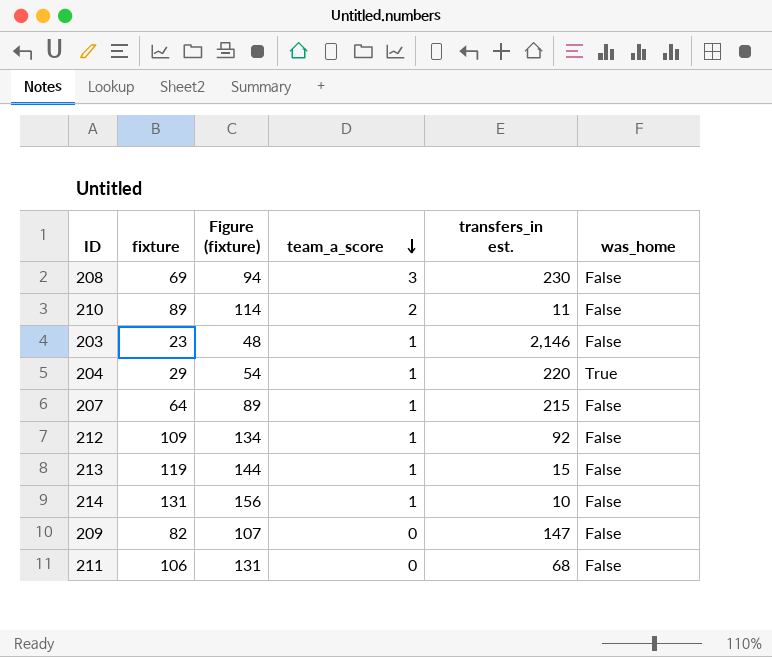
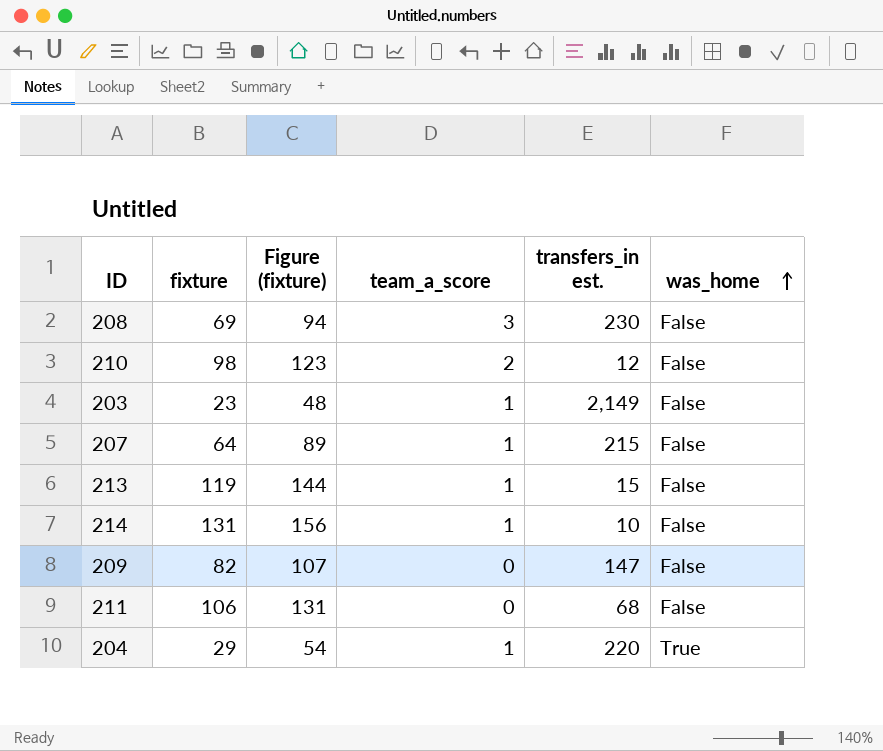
row order: team_a_score descending -> was_home ascending
row 212: 109 | 134 | 1 | 92 | False -> none
210 | fixture: 89 -> 98
210 | Figure (fixture): 114 -> 123
210 | transfers_in est.: 11 -> 12
203 | transfers_in est.: 2,146 -> 2,149

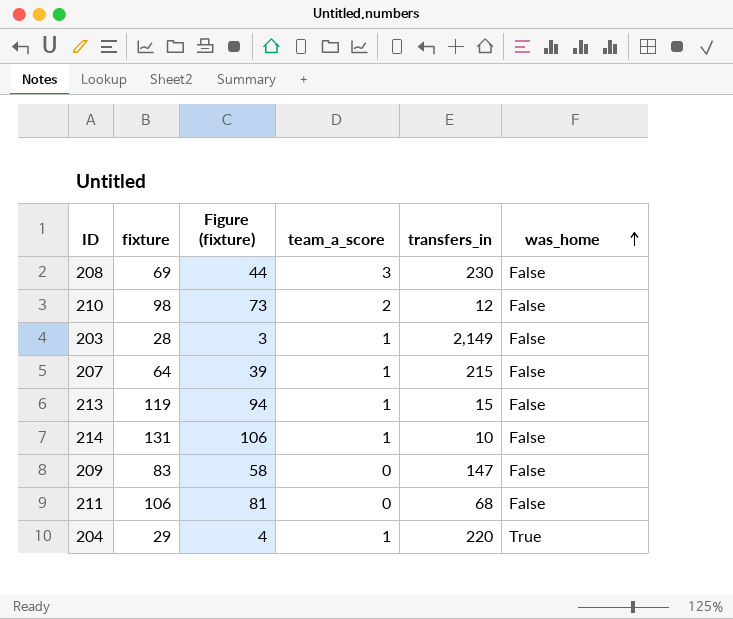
column Figure (fixture) | formula: [fixture] + 25 -> [fixture] - 25
column name: transfers_in est. -> transfers_in
203 | fixture: 23 -> 28
209 | fixture: 82 -> 83

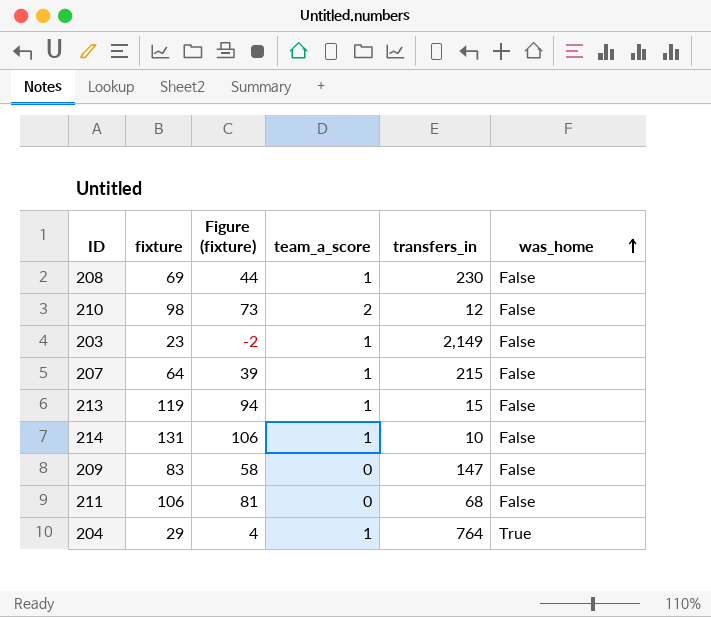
208 | team_a_score: 3 -> 1
203 | fixture: 28 -> 23
203 | Figure (fixture): 3 -> -2
204 | transfers_in: 220 -> 764

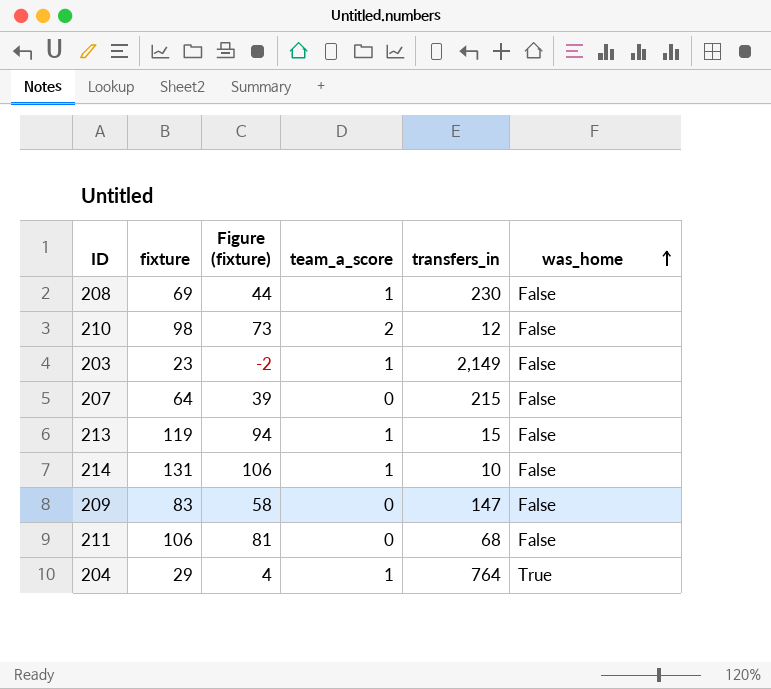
207 | team_a_score: 1 -> 0

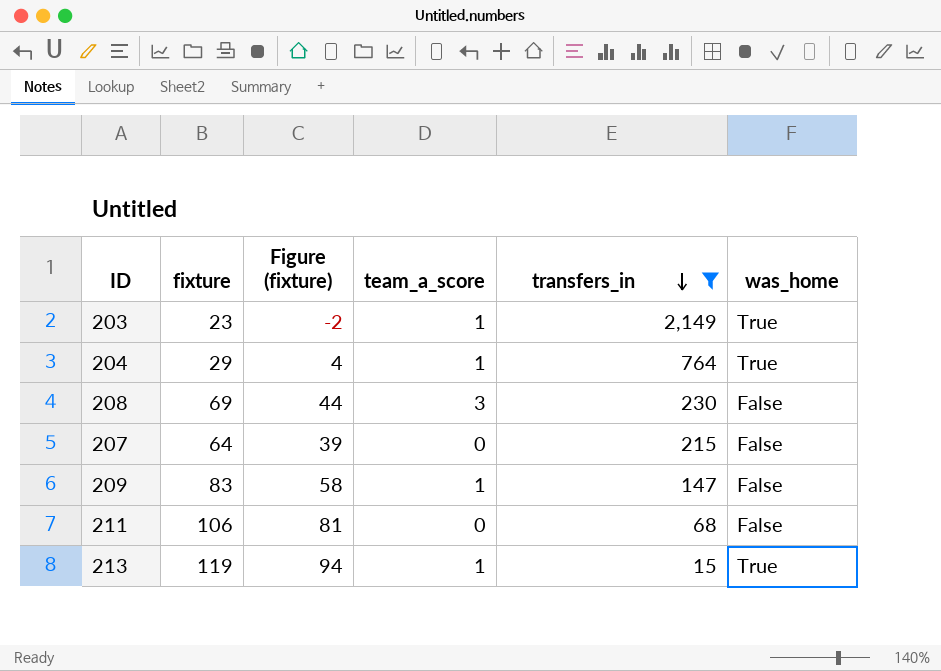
filter: none -> transfers_in >= 15
row order: was_home ascending -> transfers_in descending
203 | was_home: False -> True
208 | team_a_score: 1 -> 3
209 | team_a_score: 0 -> 1
213 | was_home: False -> True

